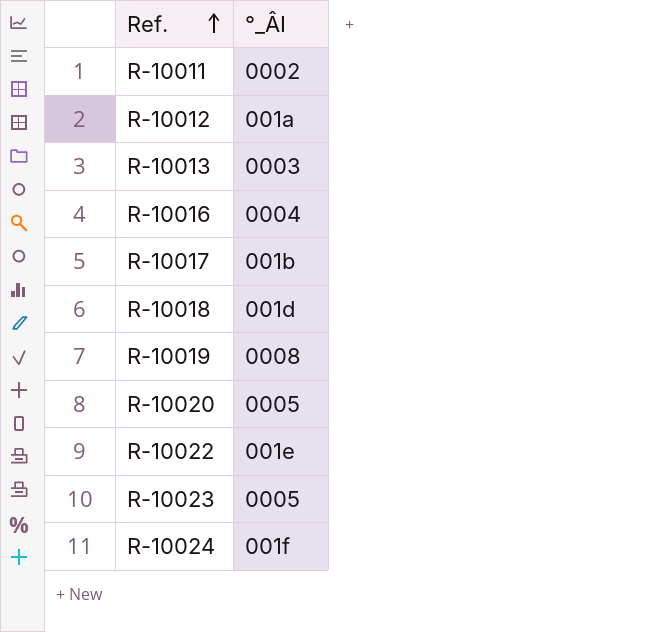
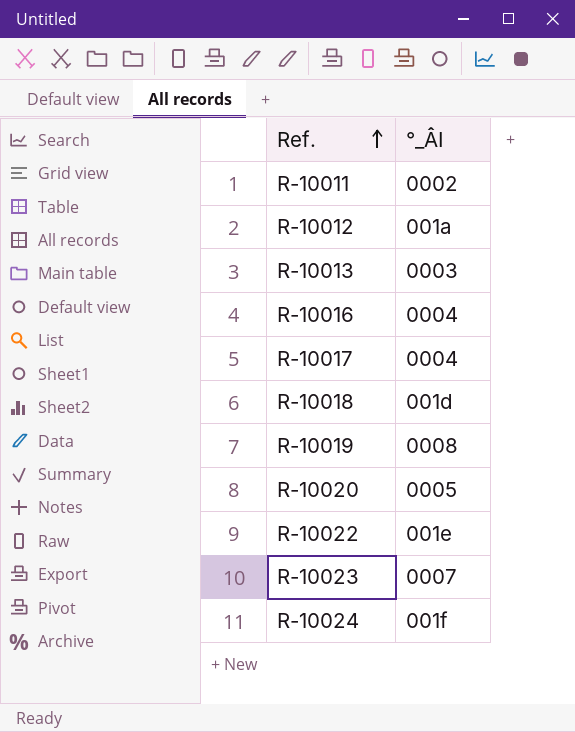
R-10017 | °_ÂI: 001b -> 0004
R-10023 | °_ÂI: 0005 -> 0007

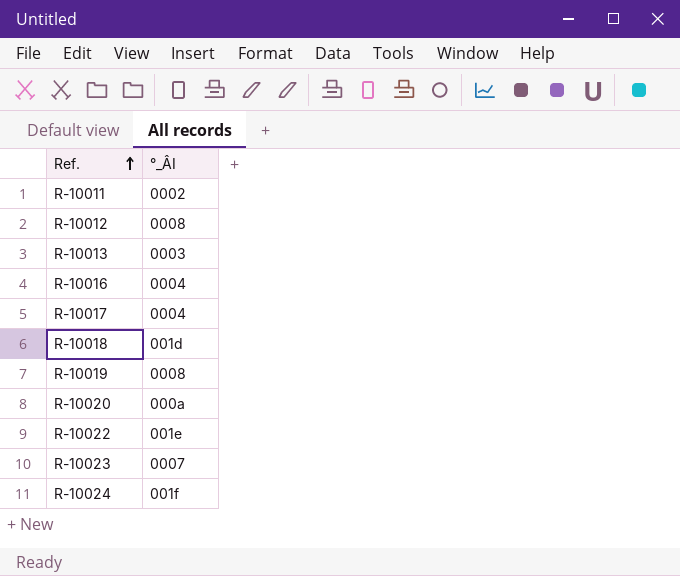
R-10012 | °_ÂI: 001a -> 0008
R-10020 | °_ÂI: 0005 -> 000a

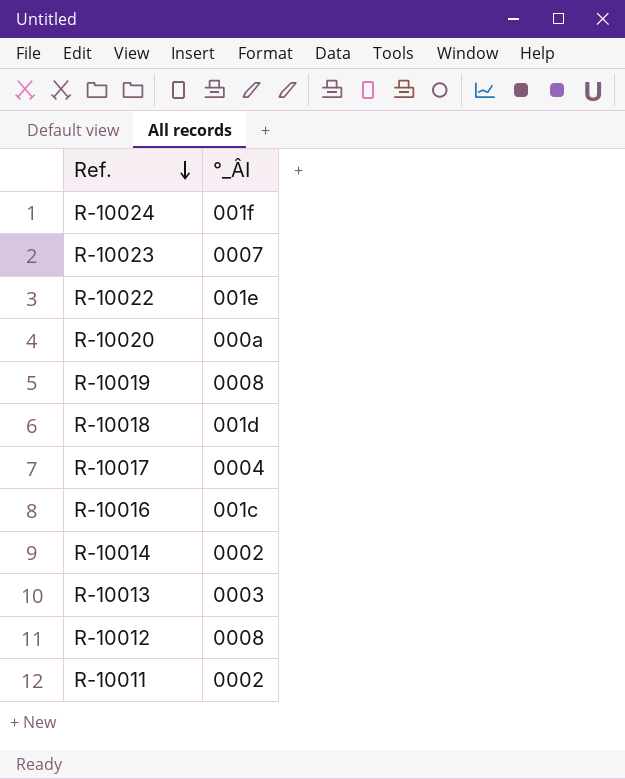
row order: Ref. ascending -> Ref. descending
R-10016 | °_ÂI: 0004 -> 001c
row R-10014: none -> 0002

